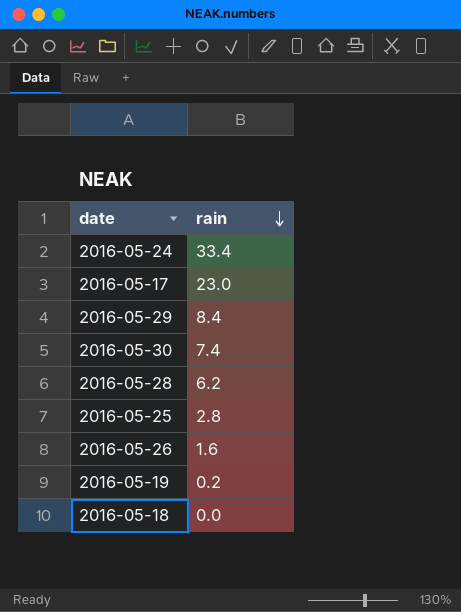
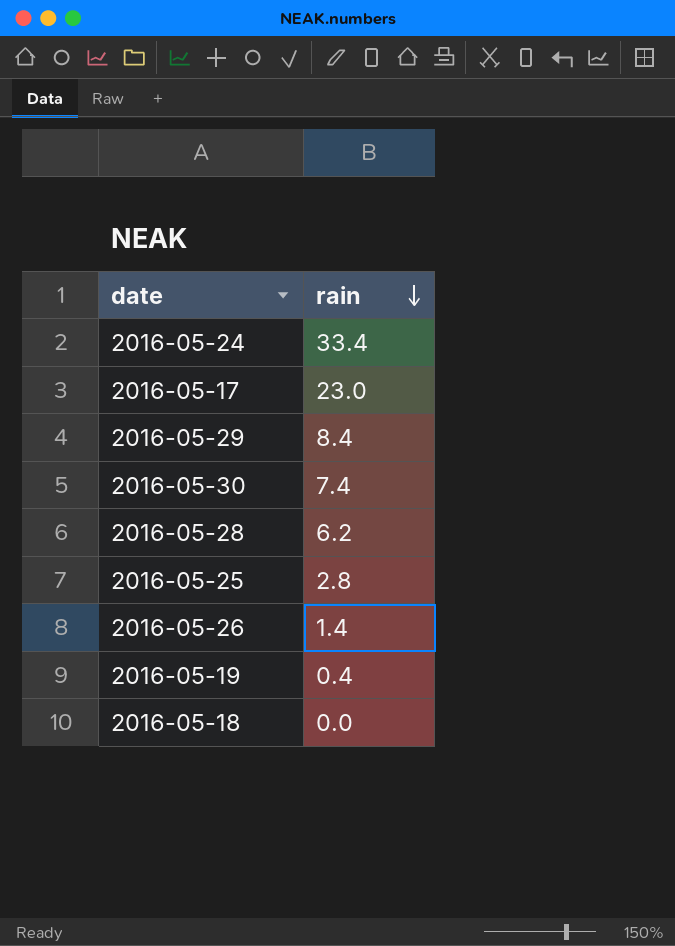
2016-05-26 | rain: 1.6 -> 1.4
2016-05-19 | rain: 0.2 -> 0.4

